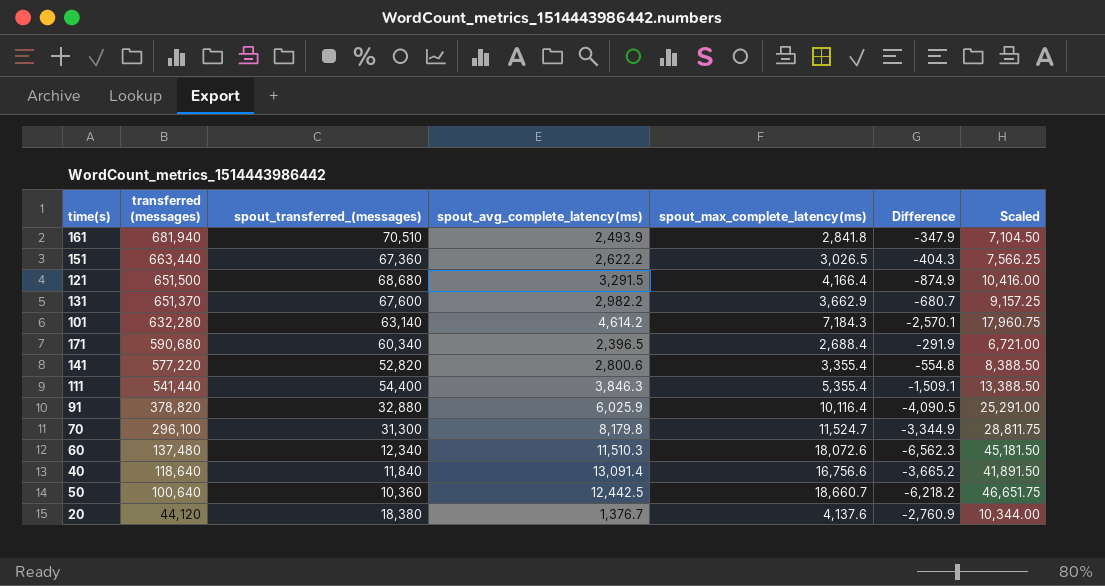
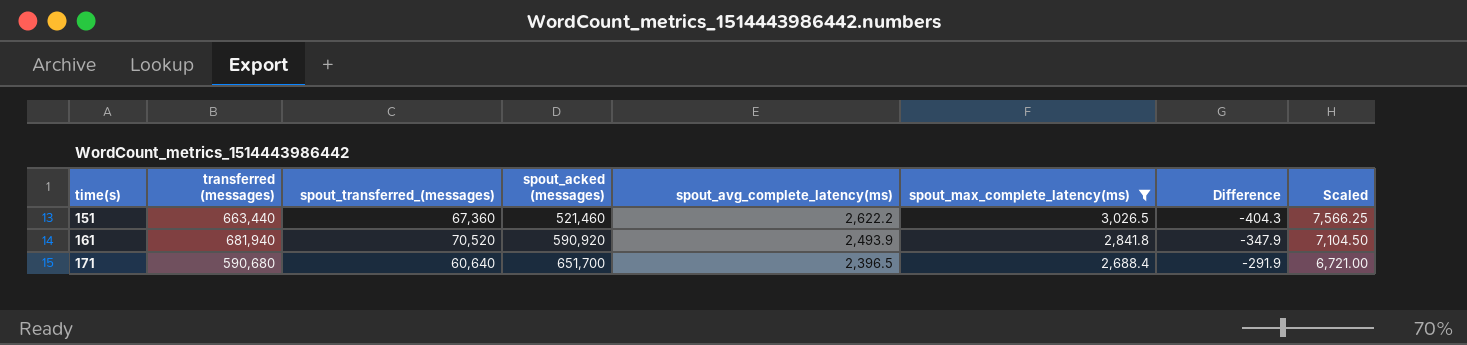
filter: none -> spout_max_complete_latency(ms) <= 3,026.5
row order: transferred (messages) descending -> time(s) ascending
column spout_acked (messages) | position: none -> 4
161 | spout_transferred_(messages): 70,510 -> 70,520
171 | spout_transferred_(messages): 60,340 -> 60,640

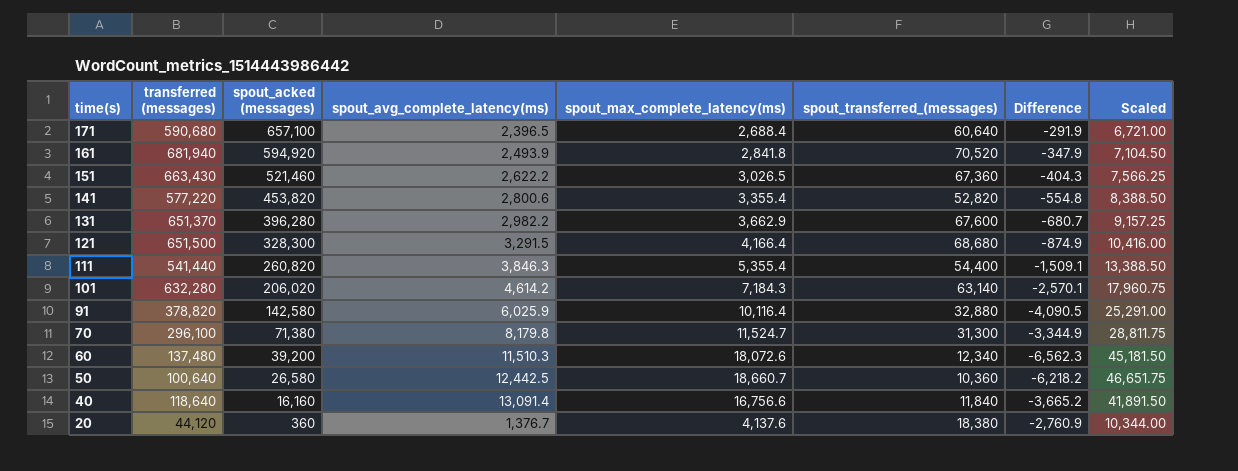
filter: spout_max_complete_latency(ms) <= 3,026.5 -> none
row order: time(s) ascending -> time(s) descending
column spout_transferred_(messages) | position: 3 -> 6
171 | spout_acked (messages): 651,700 -> 657,100
161 | spout_acked (messages): 590,920 -> 594,920
151 | transferred (messages): 663,440 -> 663,430

